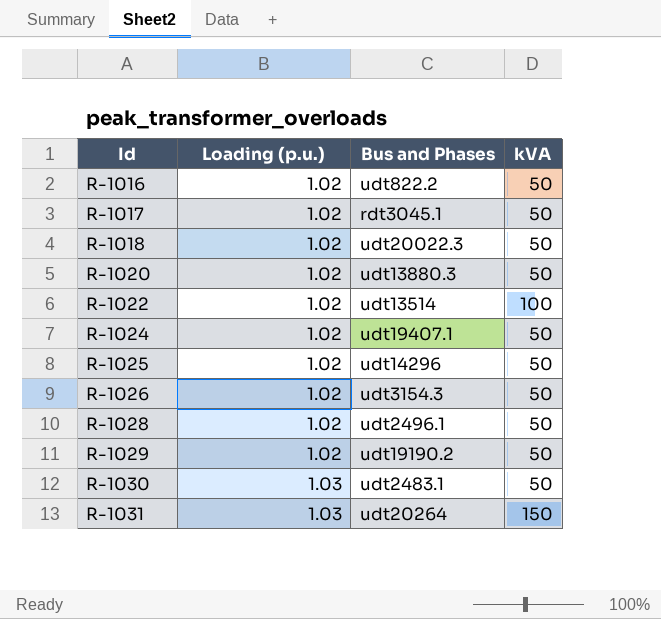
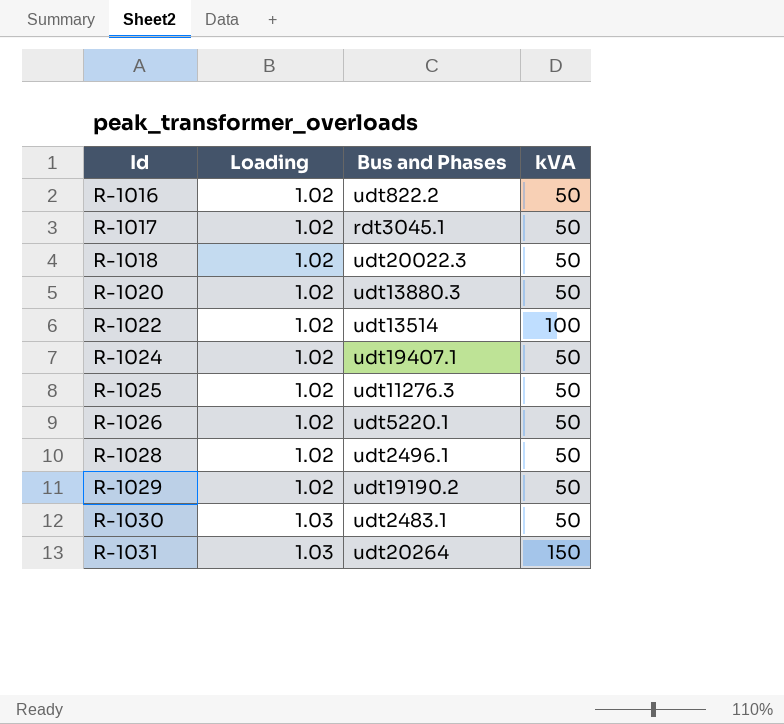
column name: Loading (p.u.) -> Loading
R-1025 | Bus and Phases: udt14296 -> udt11276.3
R-1026 | Bus and Phases: udt3154.3 -> udt5220.1

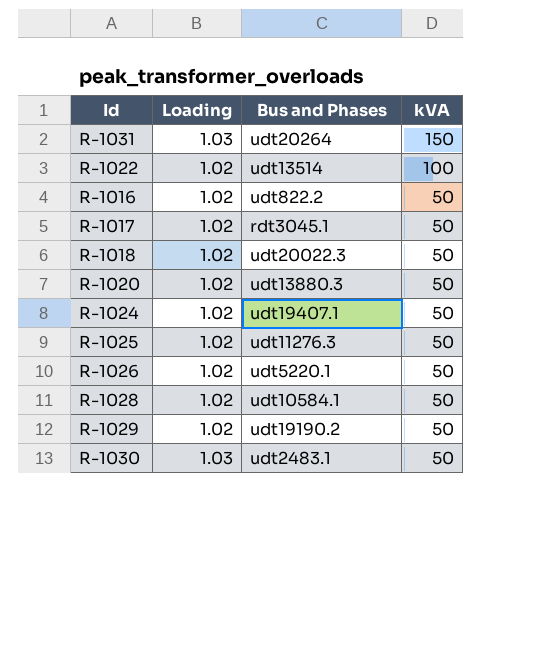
row order: Id ascending -> kVA descending
R-1028 | Bus and Phases: udt2496.1 -> udt10584.1

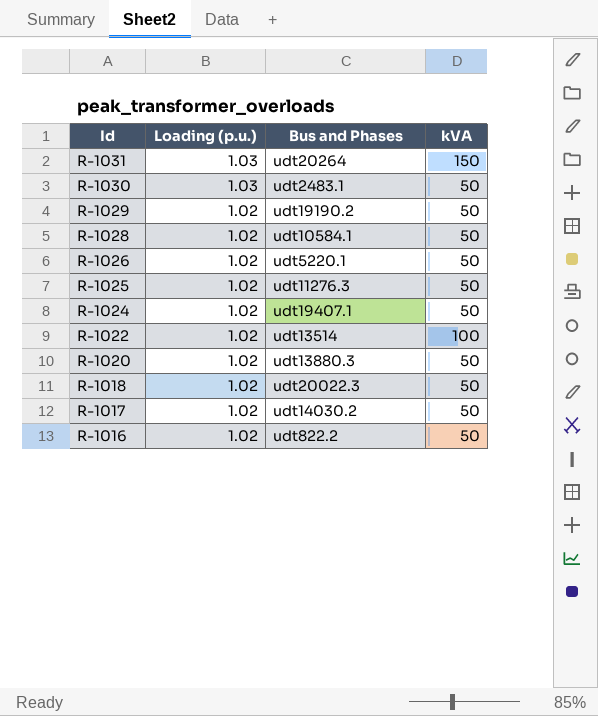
row order: kVA descending -> Id descending
column name: Loading -> Loading (p.u.)
R-1017 | Bus and Phases: rdt3045.1 -> udt14030.2

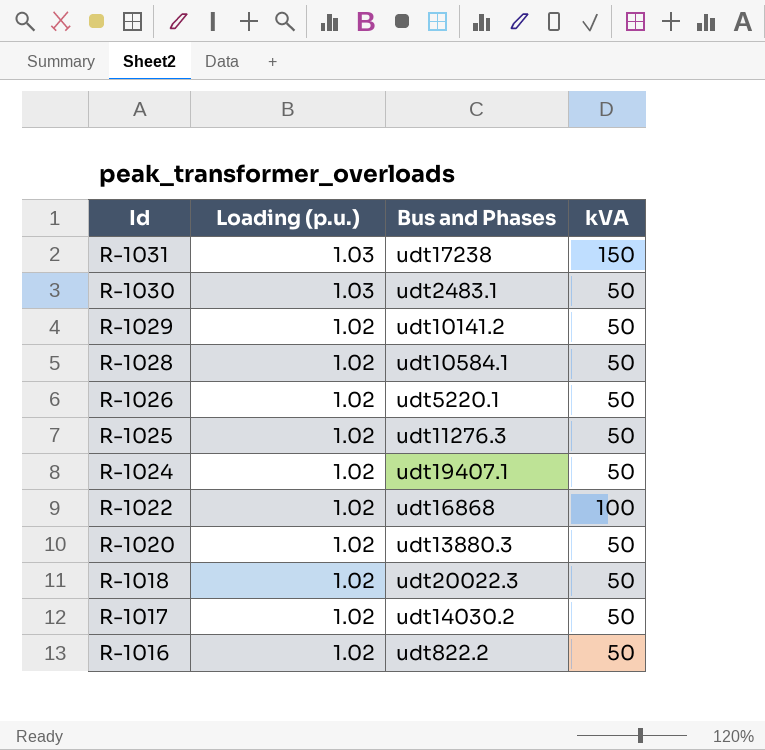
R-1031 | Bus and Phases: udt20264 -> udt17238
R-1029 | Bus and Phases: udt19190.2 -> udt10141.2
R-1022 | Bus and Phases: udt13514 -> udt16868

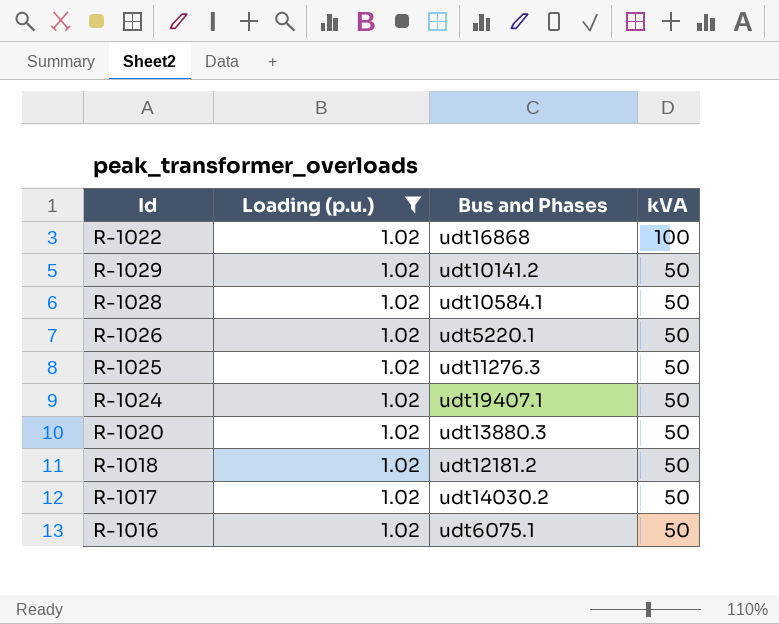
filter: none -> Loading (p.u.) = 1.02
row order: Id descending -> kVA descending
R-1018 | Bus and Phases: udt20022.3 -> udt12181.2
R-1016 | Bus and Phases: udt822.2 -> udt6075.1

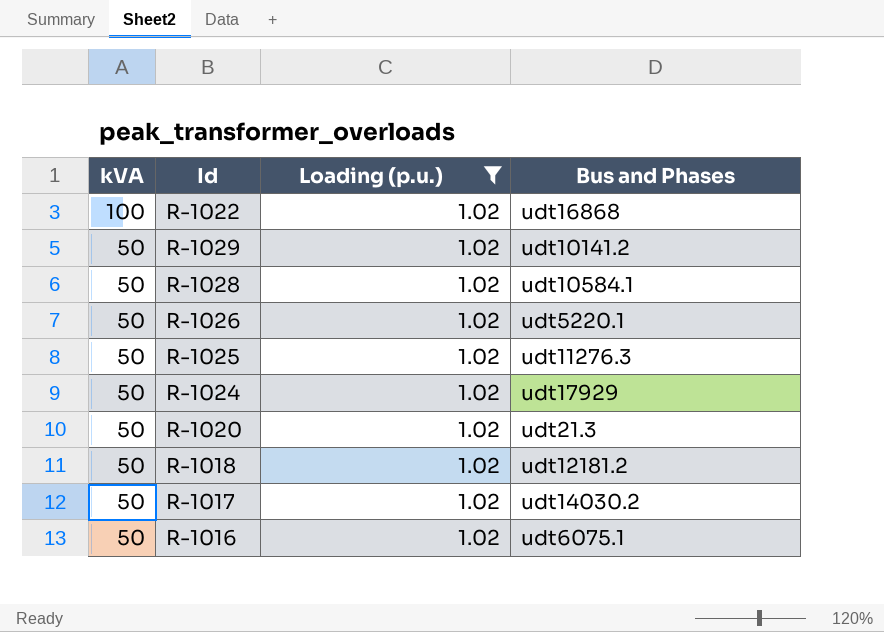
column kVA | position: 4 -> 1
R-1024 | Bus and Phases: udt19407.1 -> udt17929
R-1020 | Bus and Phases: udt13880.3 -> udt21.3

